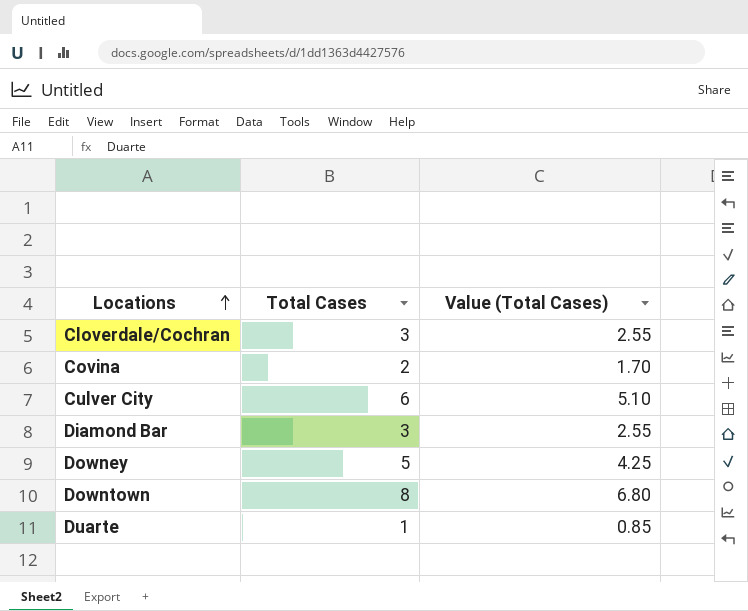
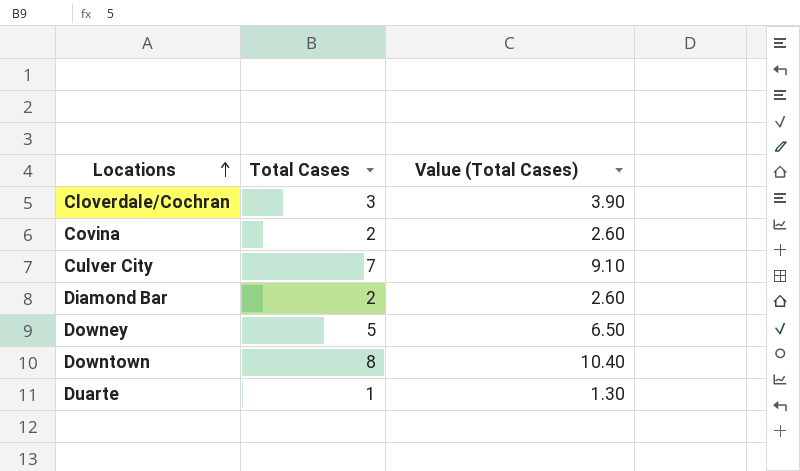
column Value (Total Cases) | formula: [Total Cases] * 0.85 -> [Total Cases] * 1.3
Culver City | Total Cases: 6 -> 7
Diamond Bar | Total Cases: 3 -> 2

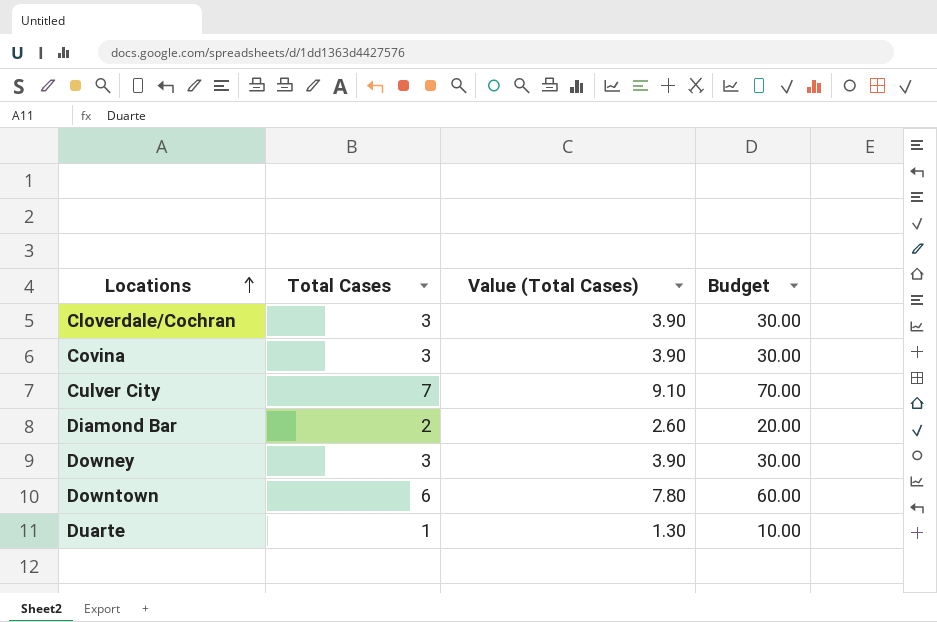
column Budget | formula: none -> [Total Cases] * 10
Covina | Total Cases: 2 -> 3
Covina | Value (Total Cases): 2.60 -> 3.90
Downey | Total Cases: 5 -> 3
Downey | Value (Total Cases): 6.50 -> 3.90
Downtown | Total Cases: 8 -> 6
Downtown | Value (Total Cases): 10.40 -> 7.80

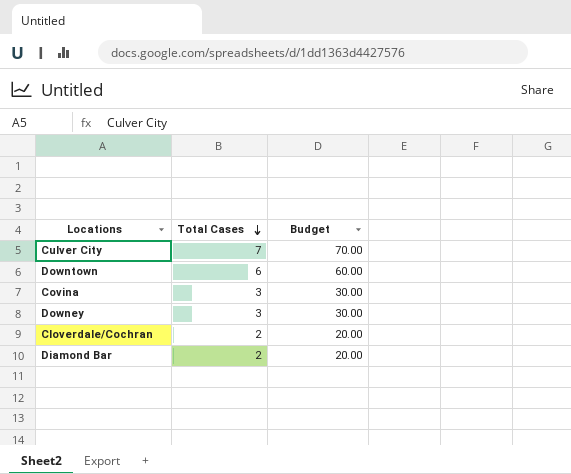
row order: Locations ascending -> Total Cases descending
column Value (Total Cases) | formula: [Total Cases] * 1.3 -> none
row Duarte: 1 | 1.30 | 10.00 -> none
Cloverdale/Cochran | Total Cases: 3 -> 2
Cloverdale/Cochran | Budget: 30.00 -> 20.00

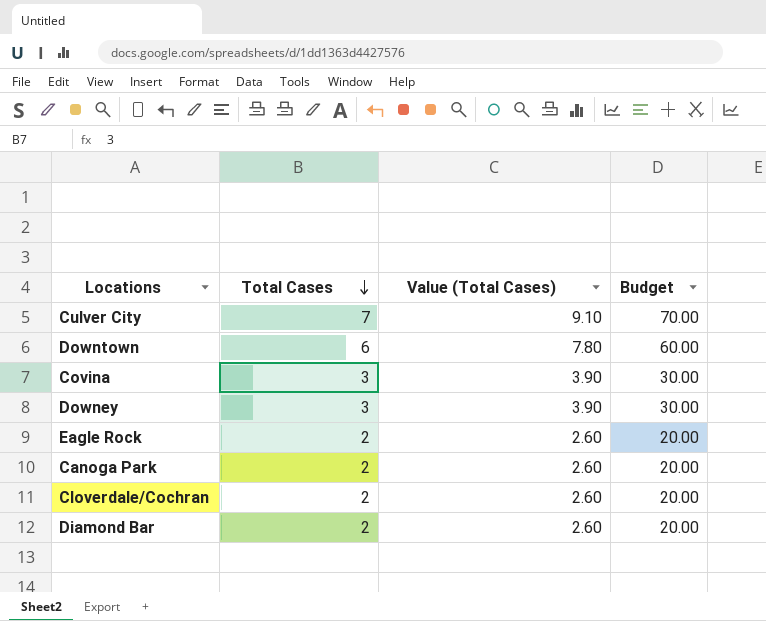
column Value (Total Cases) | formula: none -> [Total Cases] * 1.3
row Eagle Rock: none -> 2 | 2.60 | 20.00
row Canoga Park: none -> 2 | 2.60 | 20.00

